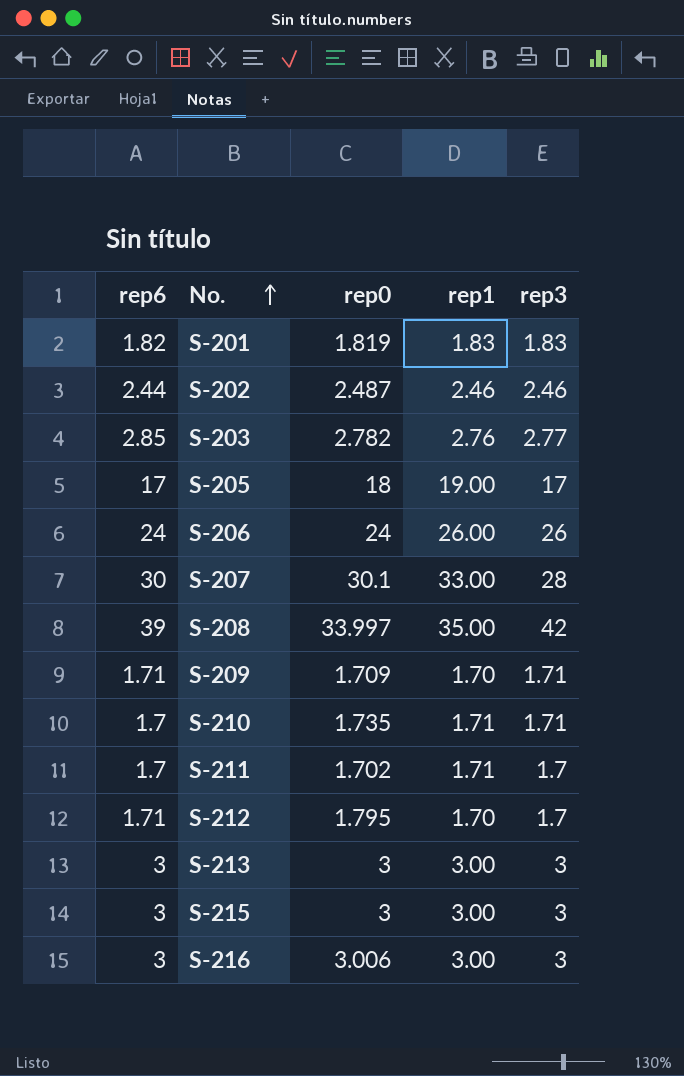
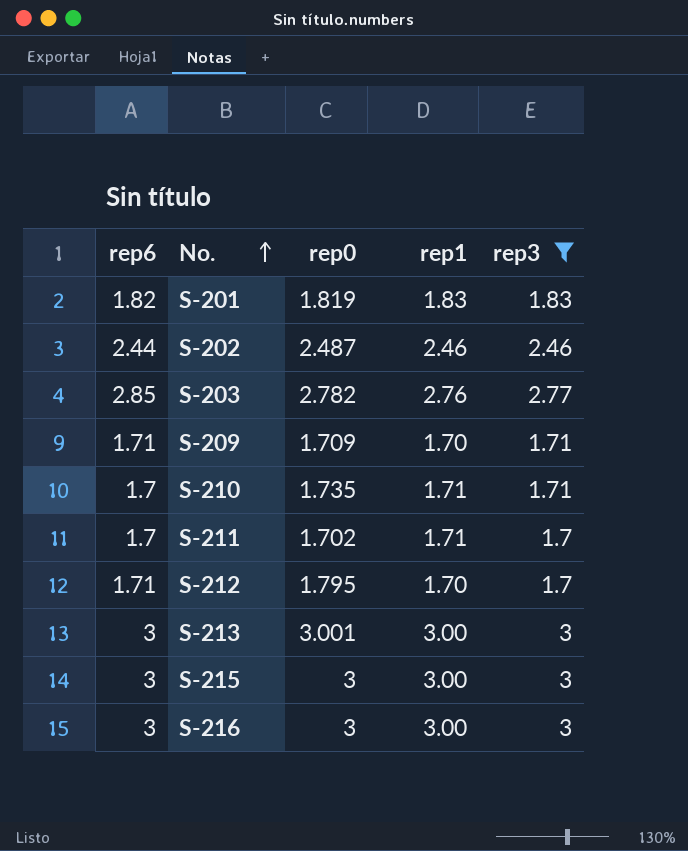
filter: none -> rep3 <= 3
S-213 | rep0: 3 -> 3.001
S-216 | rep0: 3.006 -> 3

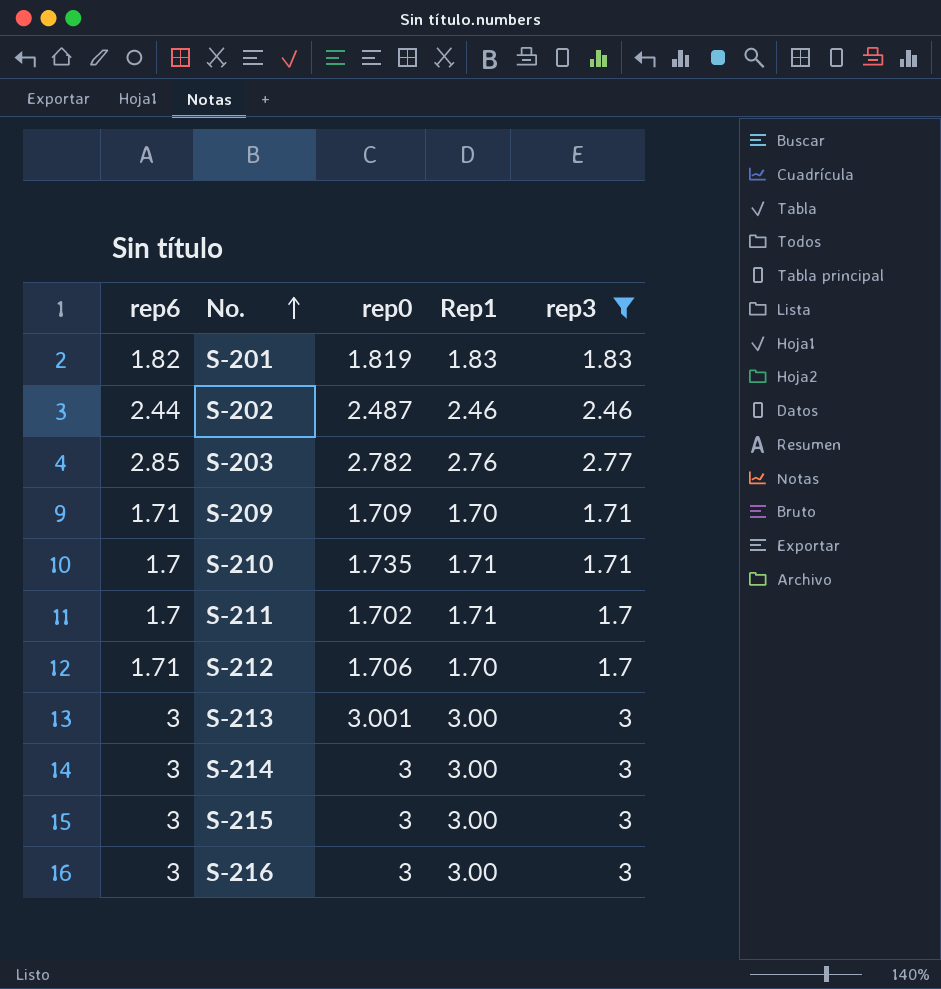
column name: rep1 -> Rep1
S-212 | rep0: 1.795 -> 1.706
row S-214: none -> 3 | 3 | 3.00 | 3

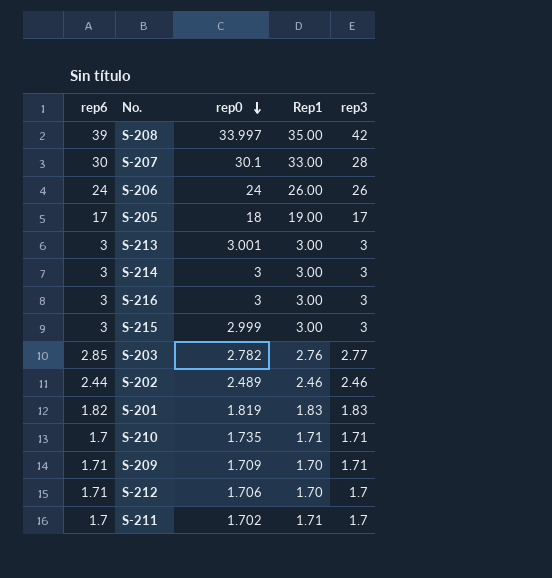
filter: rep3 <= 3 -> none
row order: No. ascending -> rep0 descending
S-215 | rep0: 3 -> 2.999
S-202 | rep0: 2.487 -> 2.489

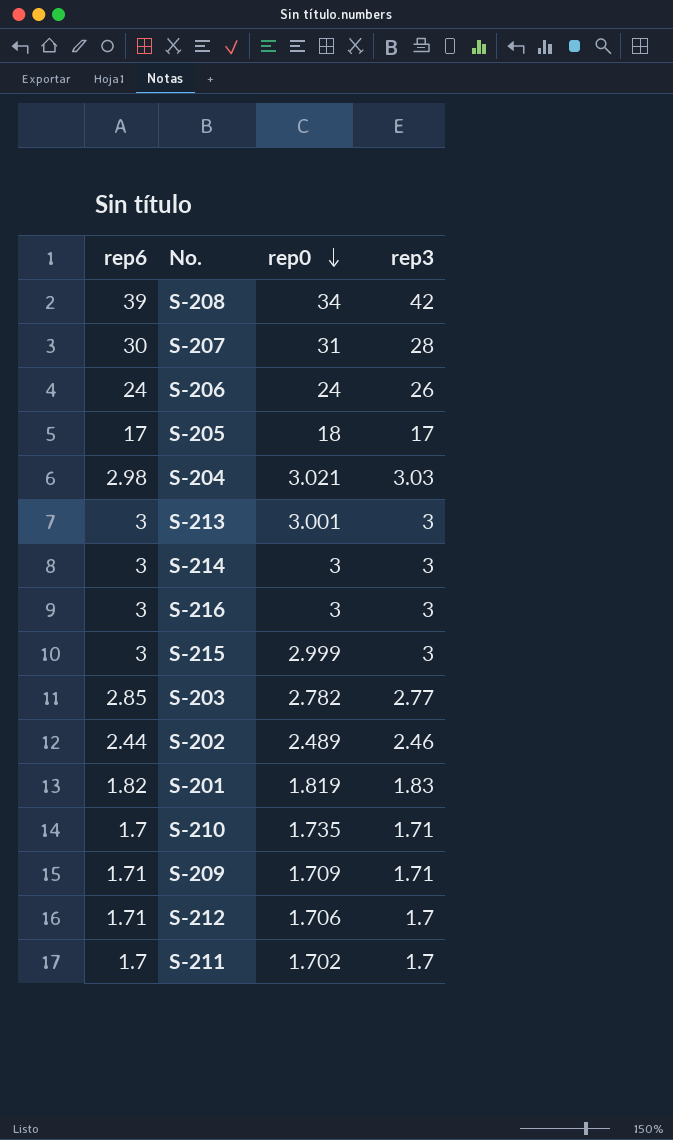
column Rep1 | position: 4 -> none
S-208 | rep0: 33.997 -> 34
S-207 | rep0: 30.1 -> 31
row S-204: none -> 2.98 | 3.021 | 3.03

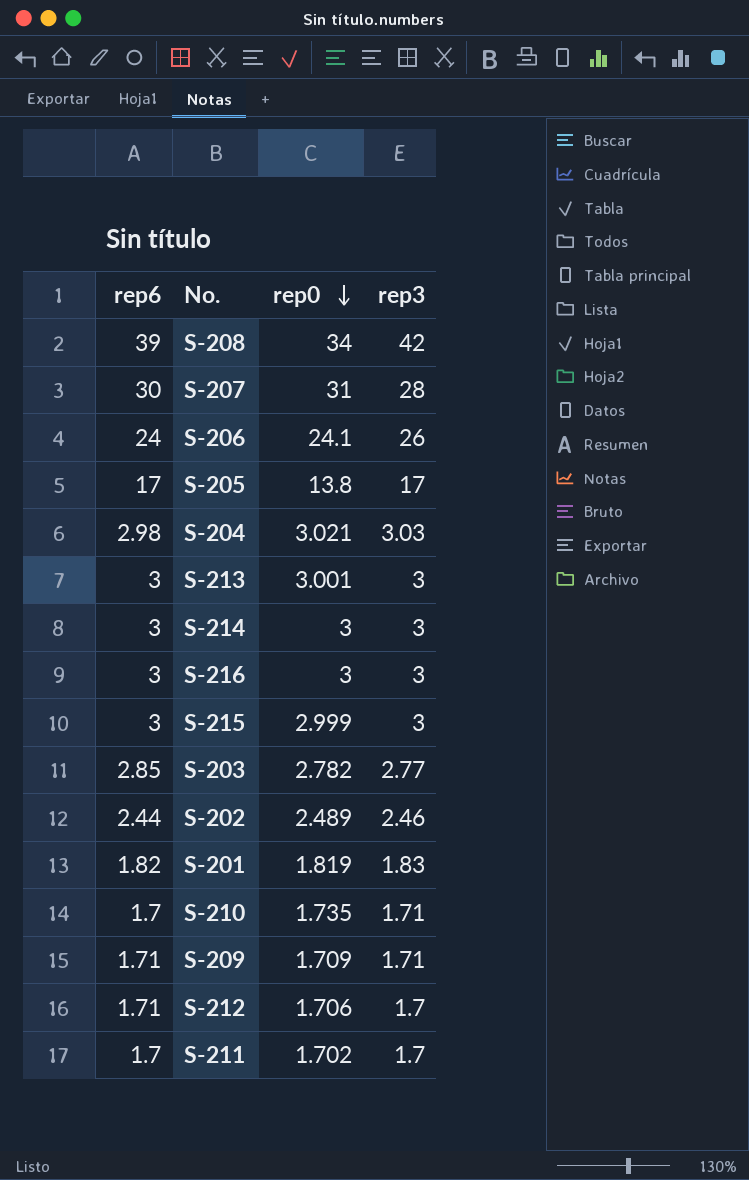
S-206 | rep0: 24 -> 24.1
S-205 | rep0: 18 -> 13.8

